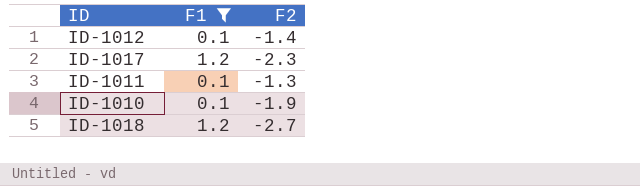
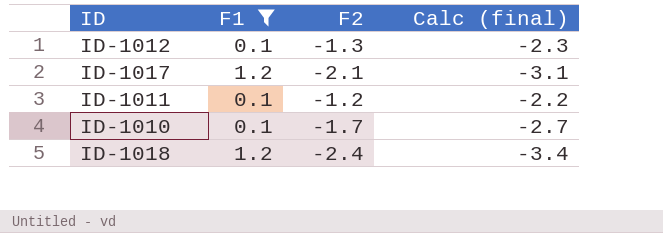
column Calc (final) | formula: none -> [F2] - 1
ID-1012 | F2: -1.4 -> -1.3
ID-1017 | F2: -2.3 -> -2.1
ID-1011 | F2: -1.3 -> -1.2
ID-1010 | F2: -1.9 -> -1.7
ID-1018 | F2: -2.7 -> -2.4

